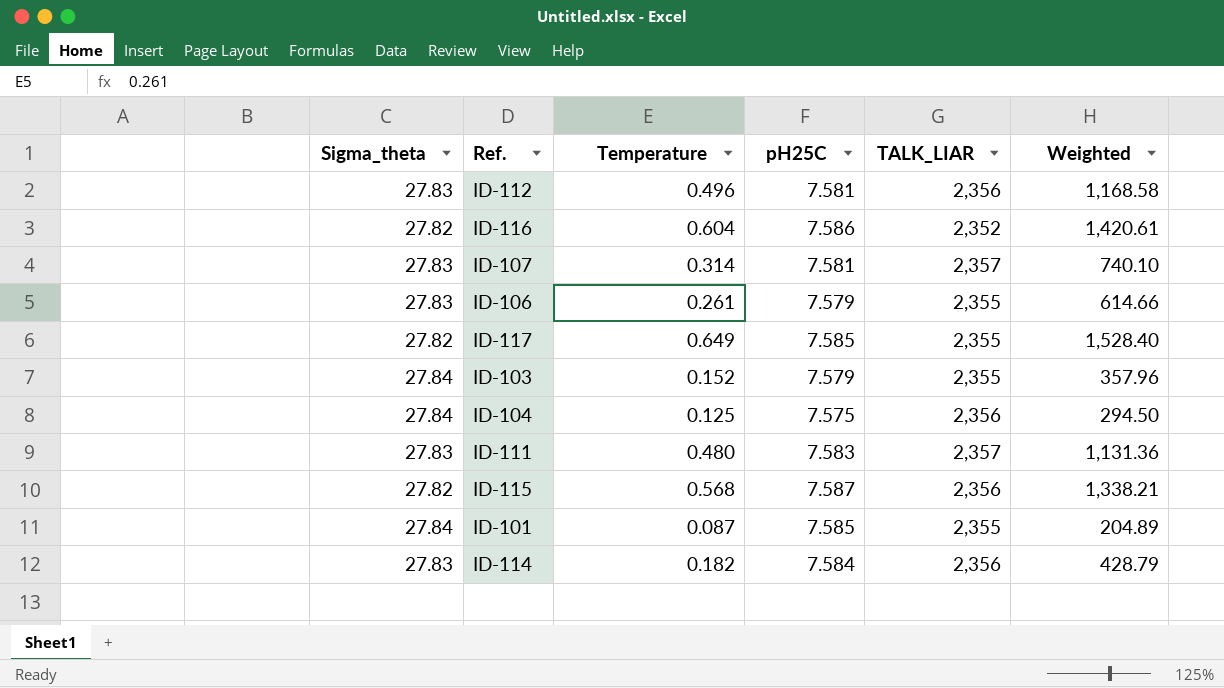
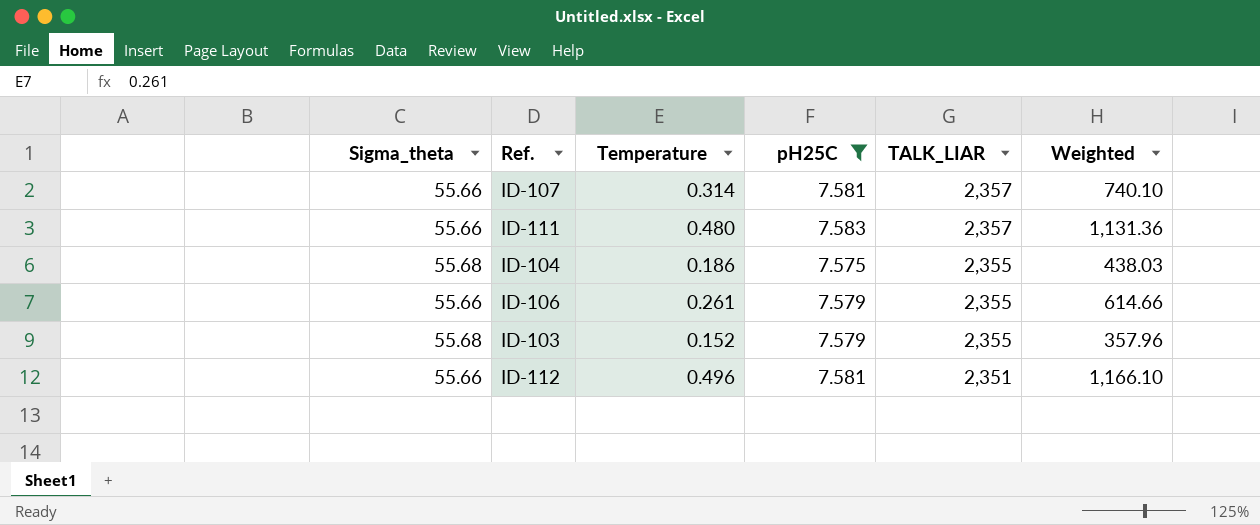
filter: none -> pH25C <= 7.583
row order: none -> TALK_LIAR descending
ID-107 | Sigma_theta: 27.83 -> 55.66
ID-111 | Sigma_theta: 27.83 -> 55.66
ID-104 | Sigma_theta: 27.84 -> 55.68
ID-104 | Temperature: 0.125 -> 0.186
ID-104 | TALK_LIAR: 2,356 -> 2,355
ID-104 | Weighted: 294.50 -> 438.03
ID-106 | Sigma_theta: 27.83 -> 55.66
ID-103 | Sigma_theta: 27.84 -> 55.68
ID-112 | Sigma_theta: 27.83 -> 55.66
ID-112 | TALK_LIAR: 2,356 -> 2,351
ID-112 | Weighted: 1,168.58 -> 1,166.10

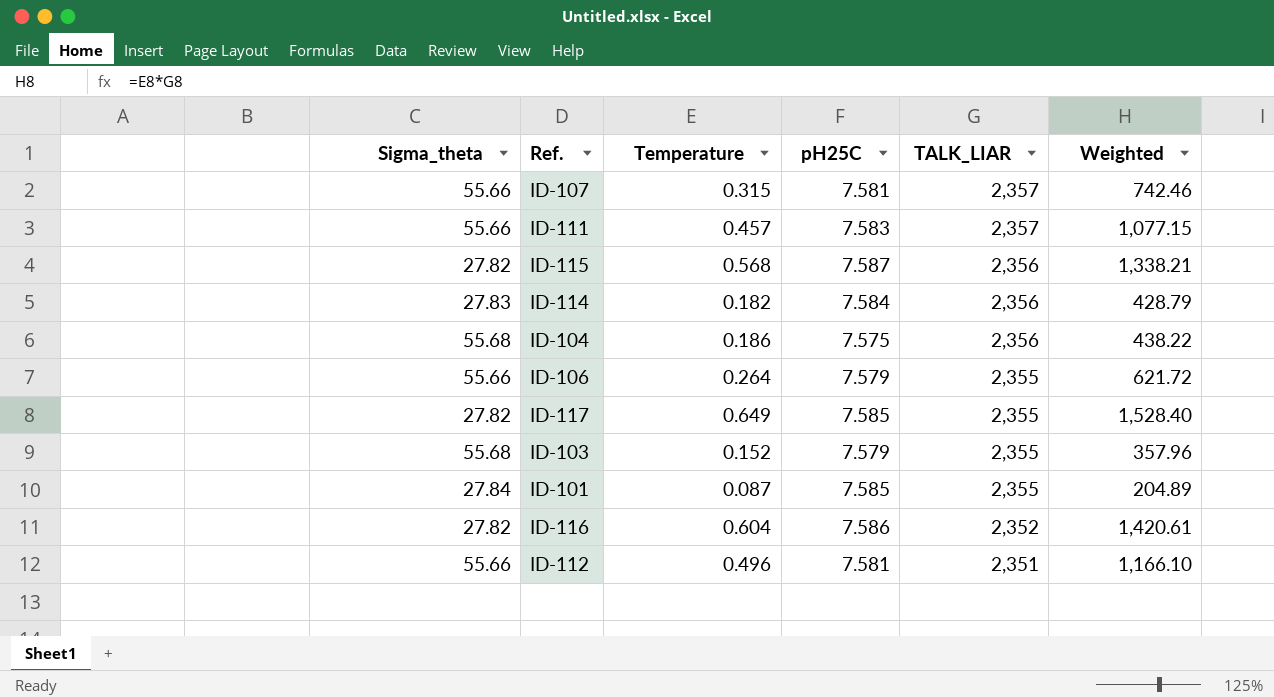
filter: pH25C <= 7.583 -> none
ID-107 | Temperature: 0.314 -> 0.315
ID-107 | Weighted: 740.10 -> 742.46
ID-111 | Temperature: 0.480 -> 0.457
ID-111 | Weighted: 1,131.36 -> 1,077.15
ID-104 | TALK_LIAR: 2,355 -> 2,356
ID-104 | Weighted: 438.03 -> 438.22
ID-106 | Temperature: 0.261 -> 0.264
ID-106 | Weighted: 614.66 -> 621.72

